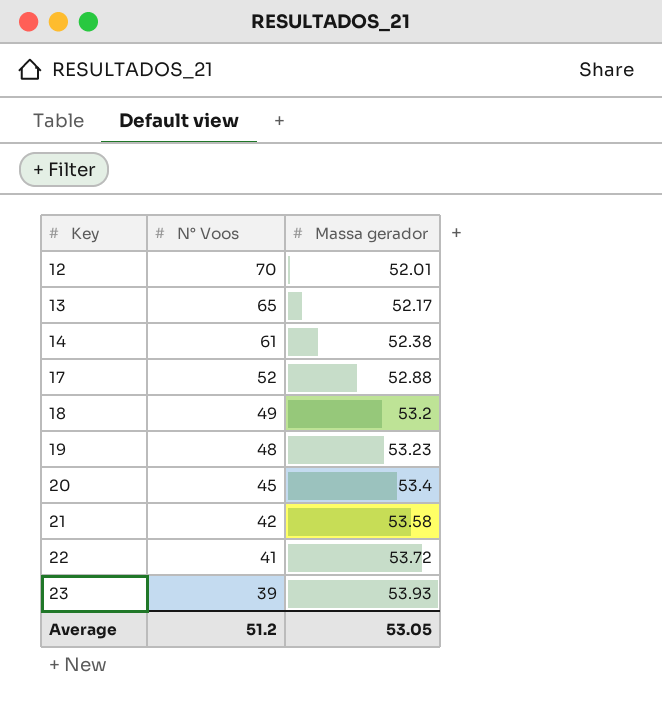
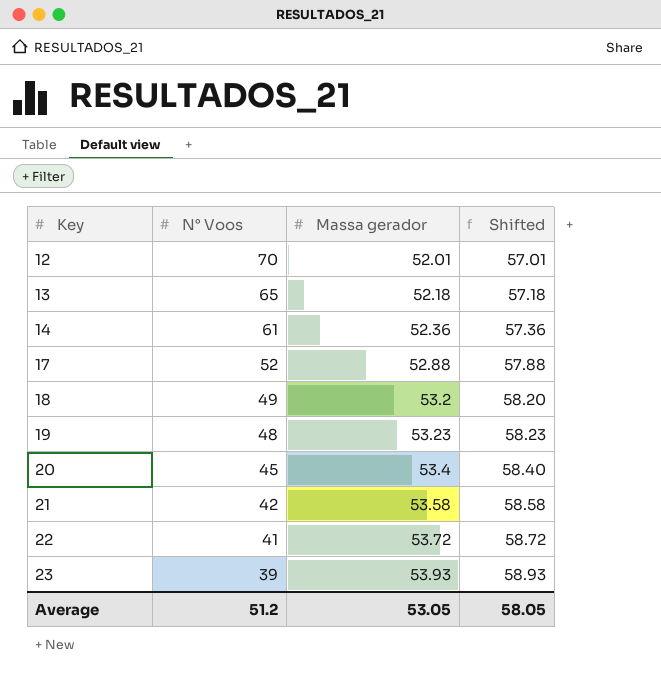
column Shifted | formula: none -> [Massa gerador] + 5
13 | Massa gerador: 52.17 -> 52.18
14 | Massa gerador: 52.38 -> 52.36

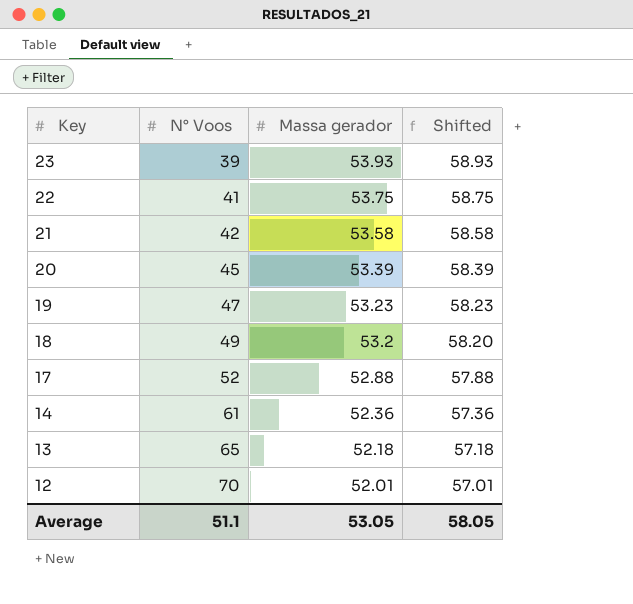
row order: Key ascending -> Key descending
22 | Massa gerador: 53.72 -> 53.75
22 | Shifted: 58.72 -> 58.75
20 | Massa gerador: 53.4 -> 53.39
20 | Shifted: 58.40 -> 58.39
19 | N° Voos: 48 -> 47
Average | N° Voos: 51.2 -> 51.1

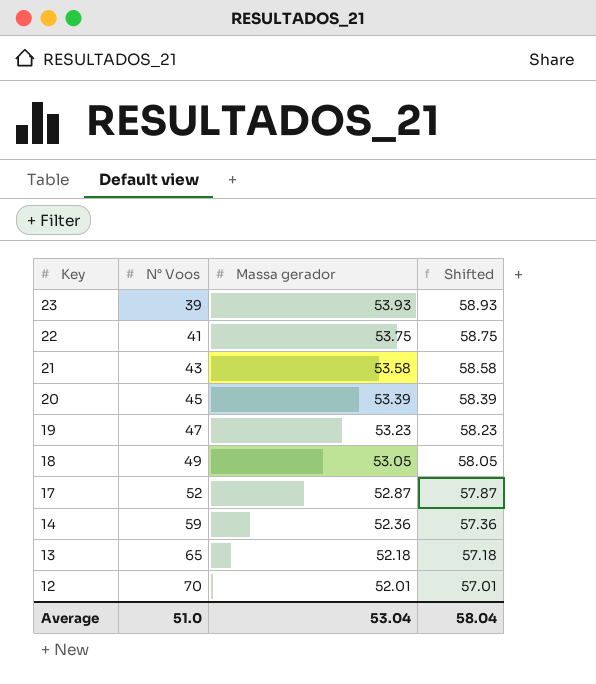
21 | N° Voos: 42 -> 43
18 | Massa gerador: 53.2 -> 53.05
18 | Shifted: 58.20 -> 58.05
17 | Massa gerador: 52.88 -> 52.87
17 | Shifted: 57.88 -> 57.87
14 | N° Voos: 61 -> 59
Average | N° Voos: 51.1 -> 51.0
Average | Massa gerador: 53.05 -> 53.04
Average | Shifted: 58.05 -> 58.04

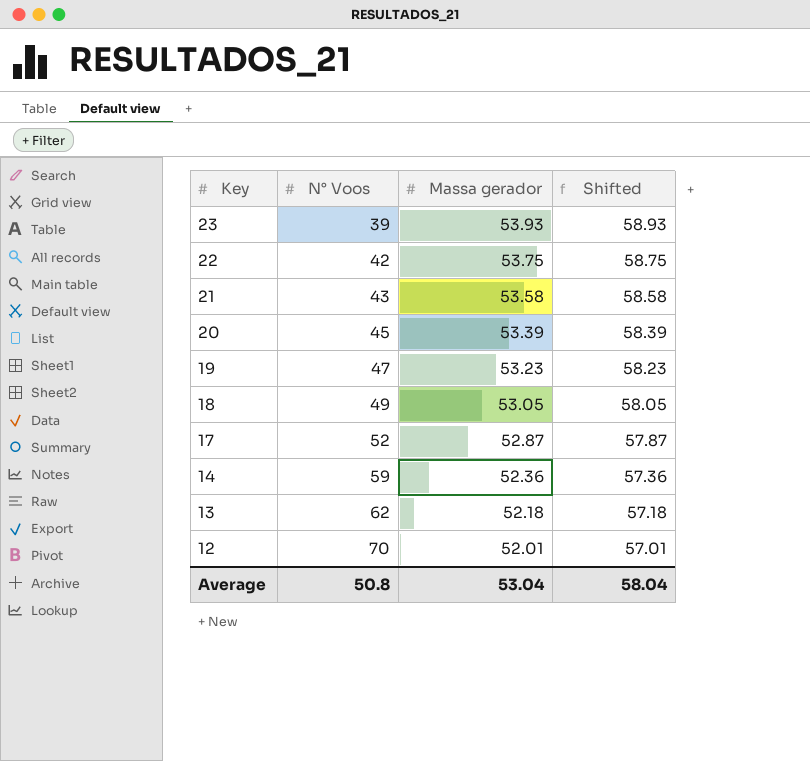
22 | N° Voos: 41 -> 42
13 | N° Voos: 65 -> 62
Average | N° Voos: 51.0 -> 50.8

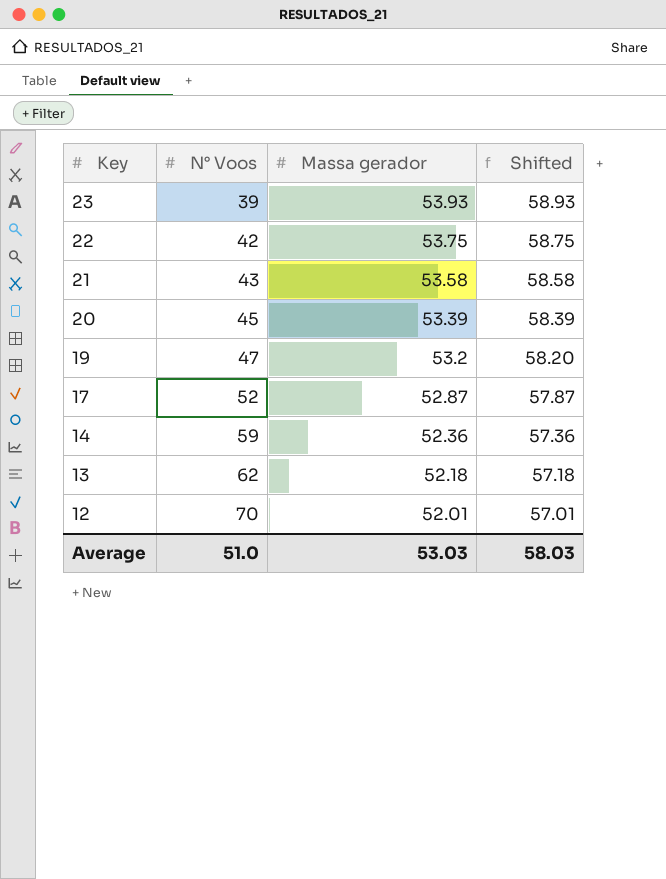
row 18: 49 | 53.05 | 58.05 -> none
19 | Massa gerador: 53.23 -> 53.2
19 | Shifted: 58.23 -> 58.20
Average | N° Voos: 50.8 -> 51.0
Average | Massa gerador: 53.04 -> 53.03
Average | Shifted: 58.04 -> 58.03

